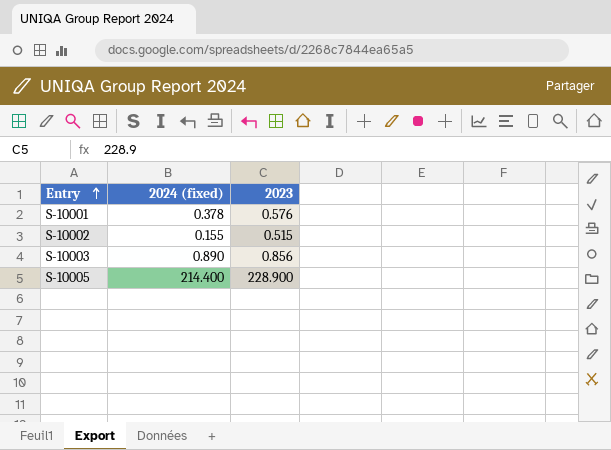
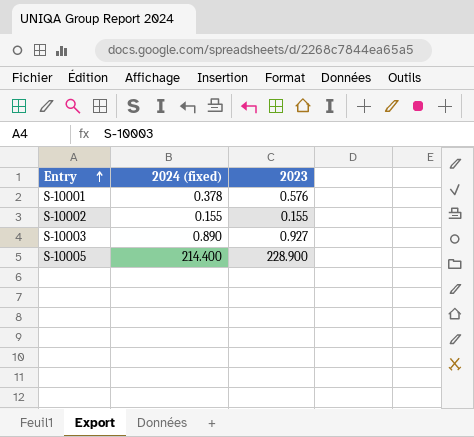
S-10002 | 2023: 0.515 -> 0.155
S-10003 | 2023: 0.856 -> 0.927

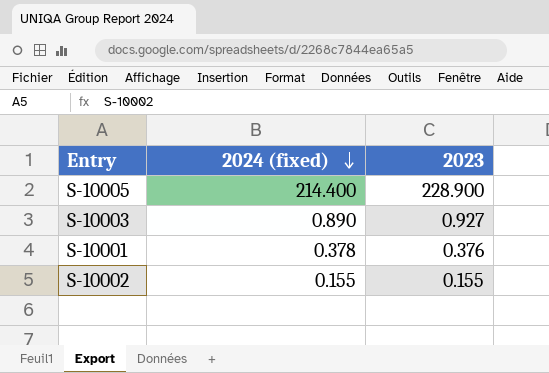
row order: Entry ascending -> 2024 (fixed) descending
S-10001 | 2023: 0.576 -> 0.376

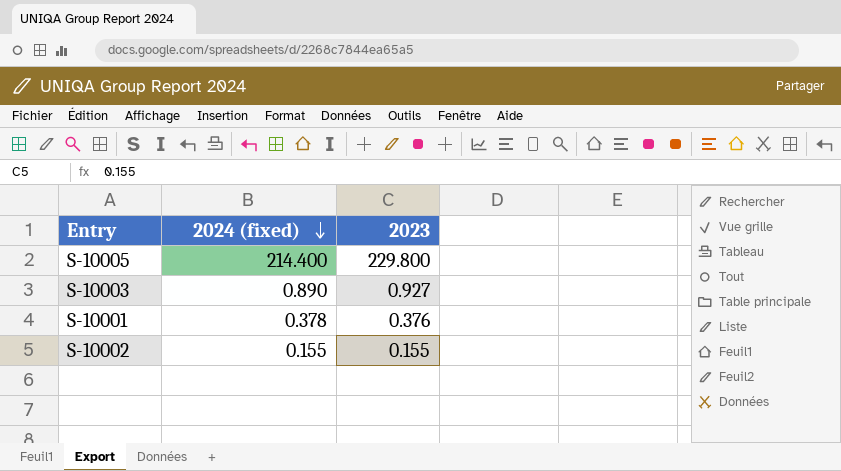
S-10005 | 2023: 228.900 -> 229.800

